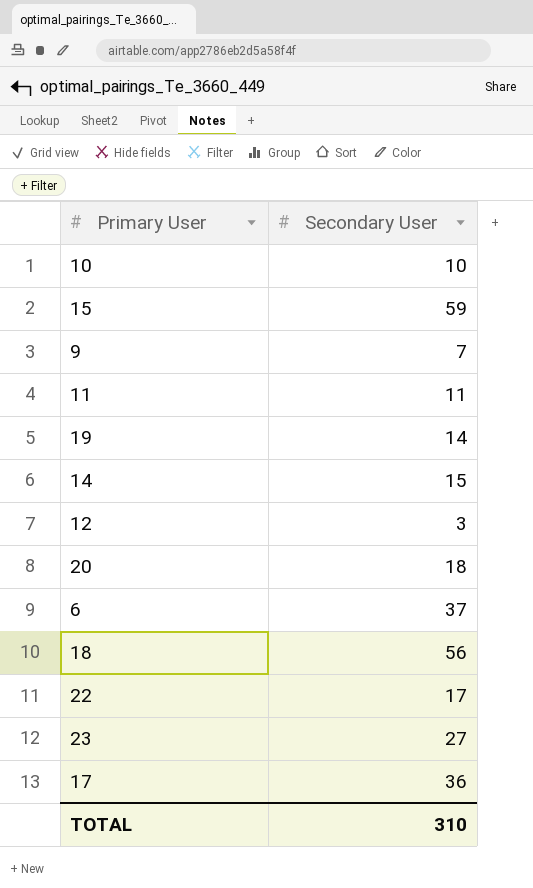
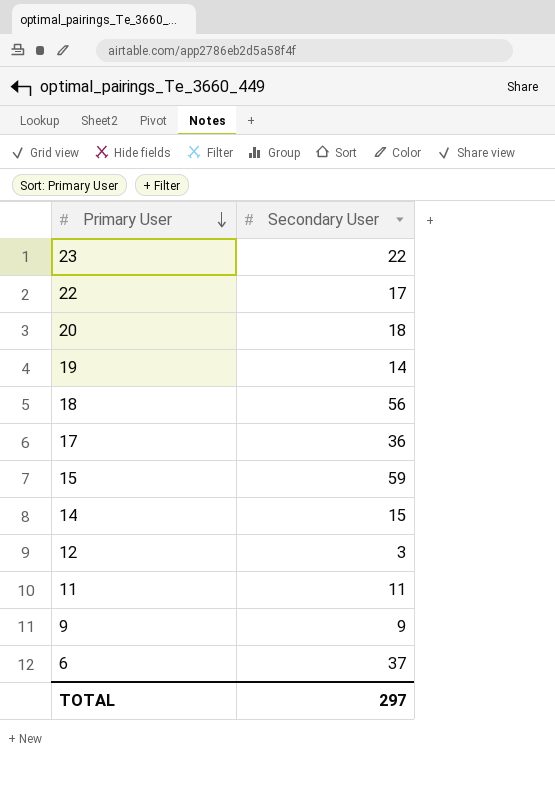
row order: none -> Primary User descending
row 10: 10 -> none
23 | Secondary User: 27 -> 22
9 | Secondary User: 7 -> 9
TOTAL | Secondary User: 310 -> 297

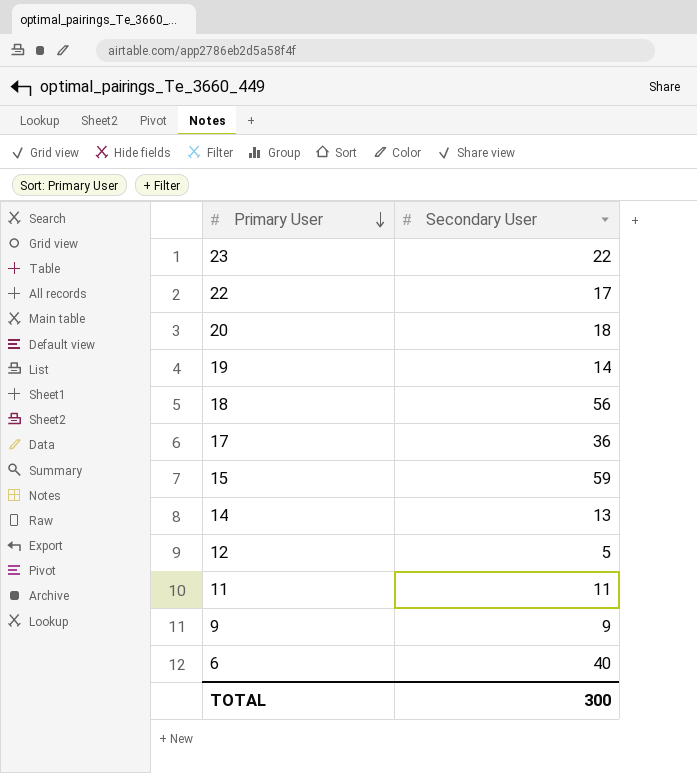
14 | Secondary User: 15 -> 13
12 | Secondary User: 3 -> 5
6 | Secondary User: 37 -> 40
TOTAL | Secondary User: 297 -> 300

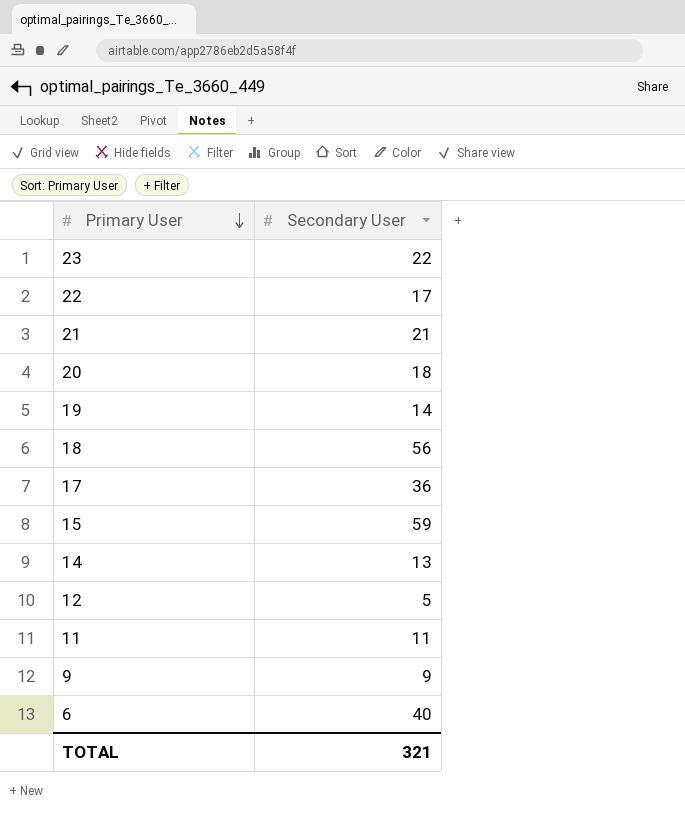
row 21: none -> 21
TOTAL | Secondary User: 300 -> 321

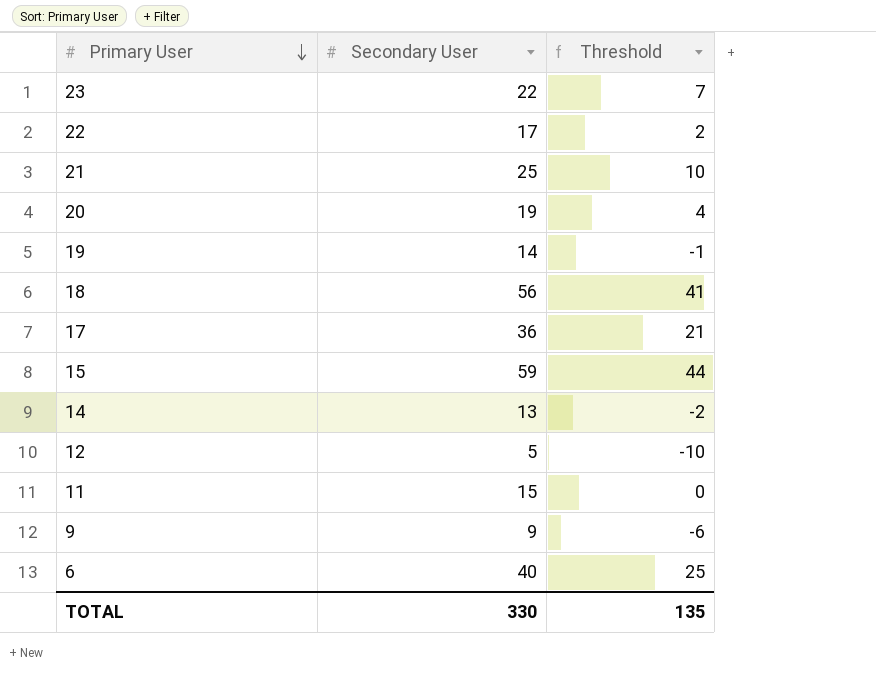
column Threshold | formula: none -> [Secondary User] - 15
21 | Secondary User: 21 -> 25
20 | Secondary User: 18 -> 19
11 | Secondary User: 11 -> 15
TOTAL | Secondary User: 321 -> 330

